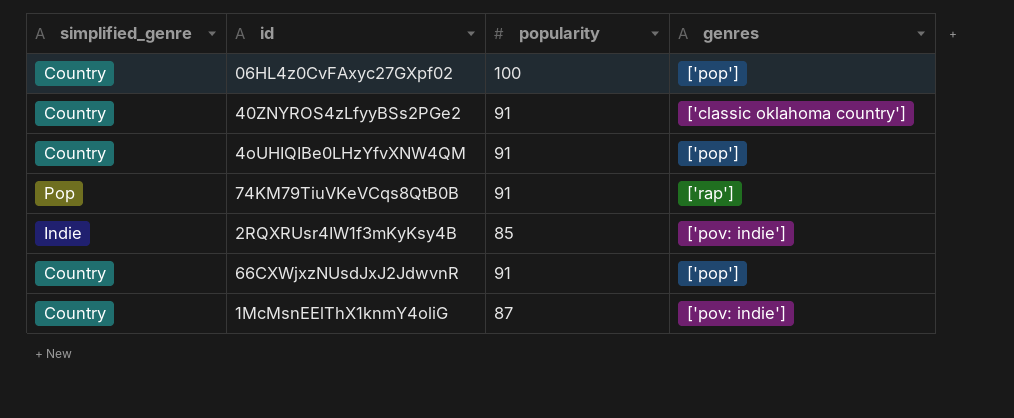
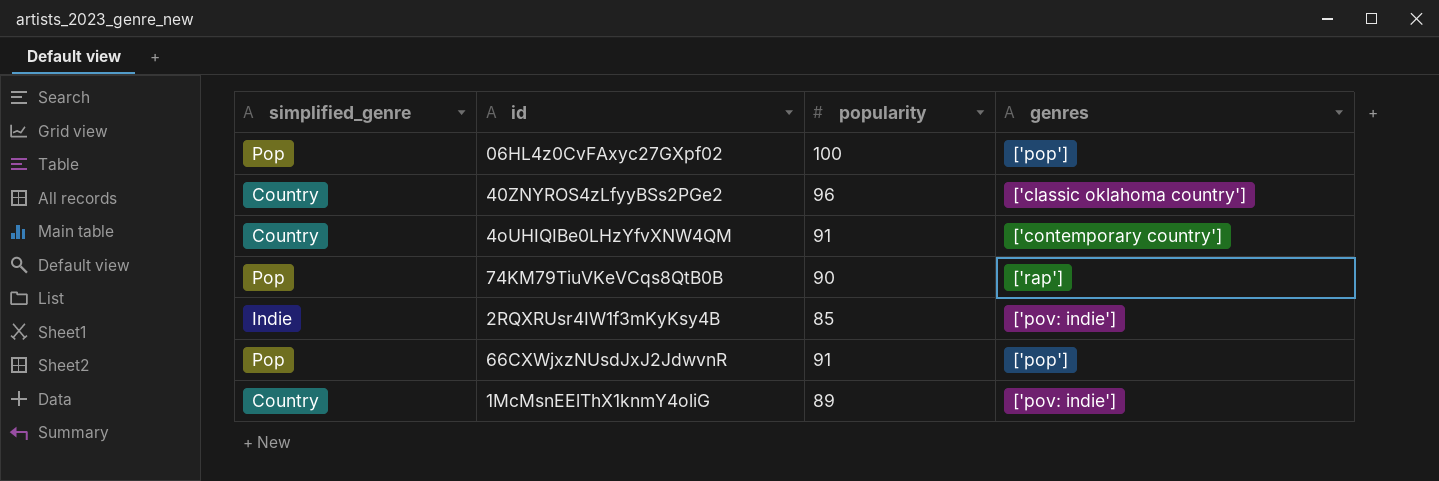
06HL4z0CvFAxyc27GXpf02 | simplified_genre: Country -> Pop
40ZNYROS4zLfyyBSs2PGe2 | popularity: 91 -> 96
4oUHIQIBe0LHzYfvXNW4QM | genres: ['pop'] -> ['contemporary country']
74KM79TiuVKeVCqs8QtB0B | popularity: 91 -> 90
66CXWjxzNUsdJxJ2JdwvnR | simplified_genre: Country -> Pop
1McMsnEElThX1knmY4oliG | popularity: 87 -> 89

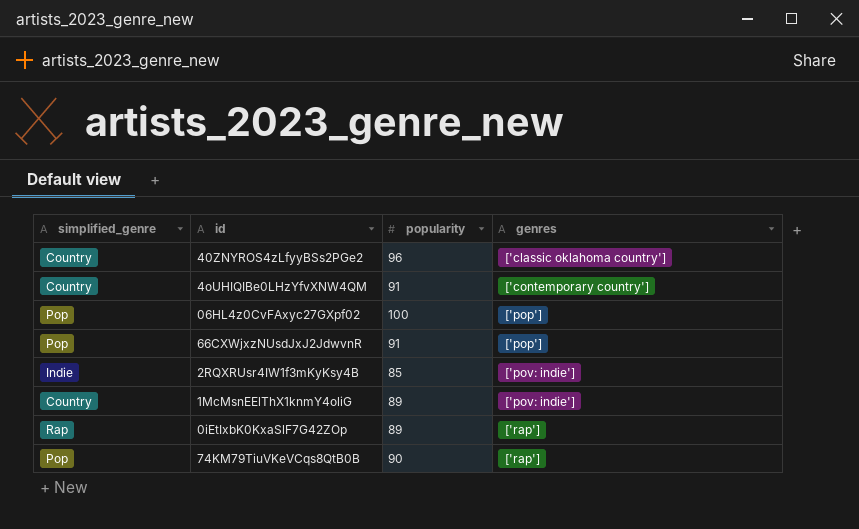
row order: none -> genres ascending
row 0iEtIxbK0KxaSlF7G42ZOp: none -> Rap | 89 | ['rap']

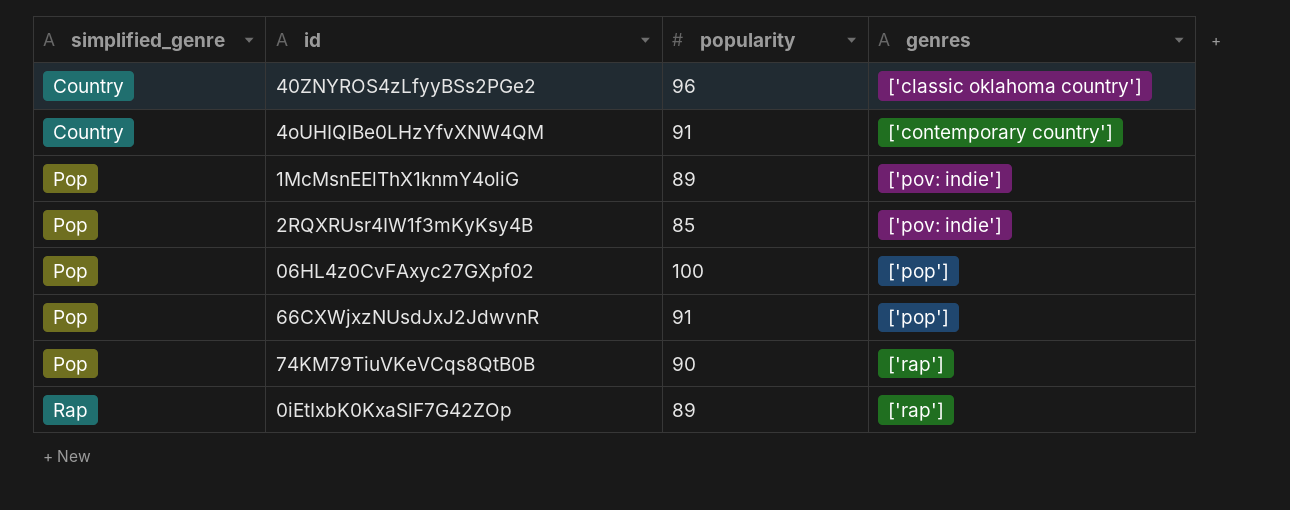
row order: genres ascending -> simplified_genre ascending
1McMsnEElThX1knmY4oliG | simplified_genre: Country -> Pop
2RQXRUsr4IW1f3mKyKsy4B | simplified_genre: Indie -> Pop

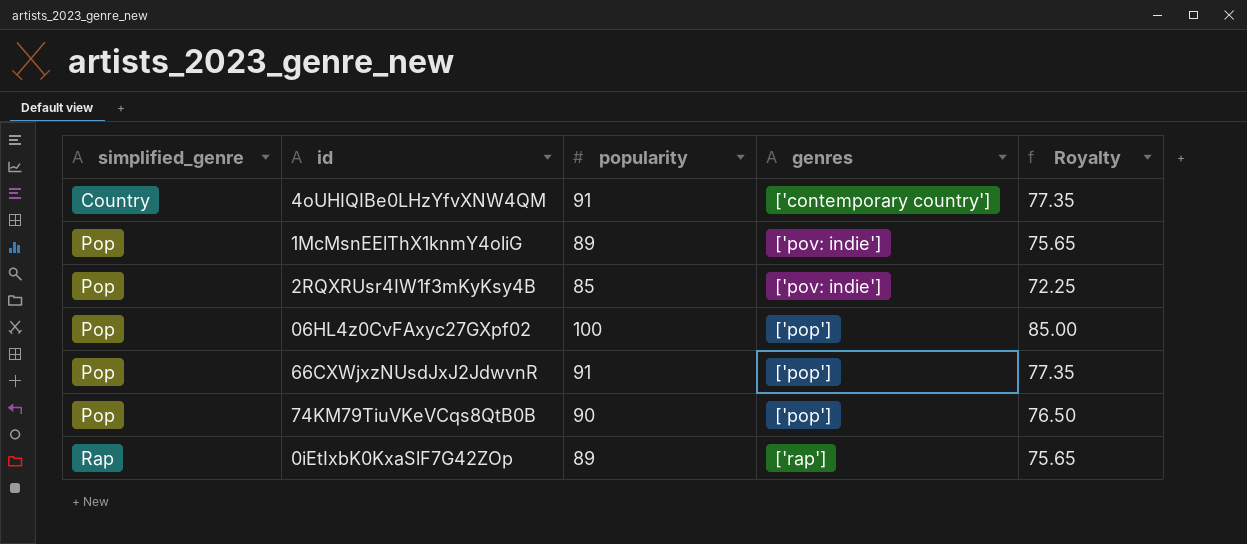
column Royalty | formula: none -> [popularity] * 0.85
row 40ZNYROS4zLfyyBSs2PGe2: Country | 96 | ['classic oklahoma country'] -> none
74KM79TiuVKeVCqs8QtB0B | genres: ['rap'] -> ['pop']

